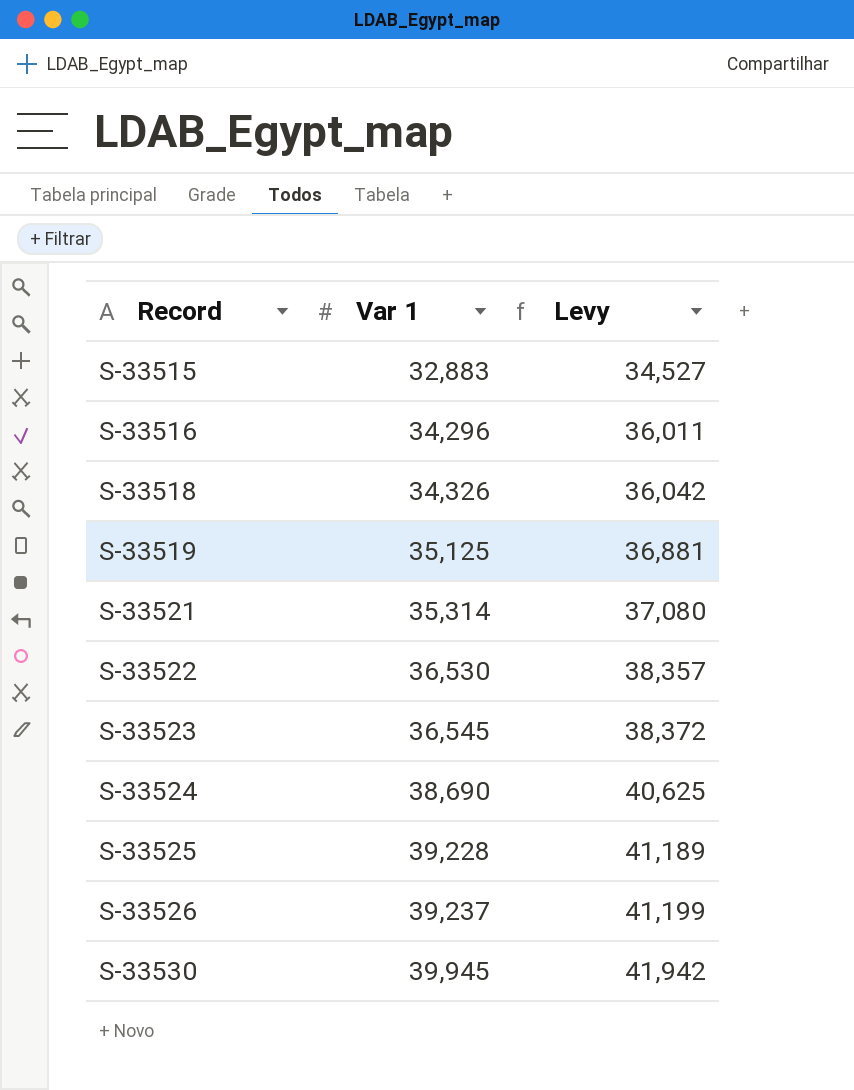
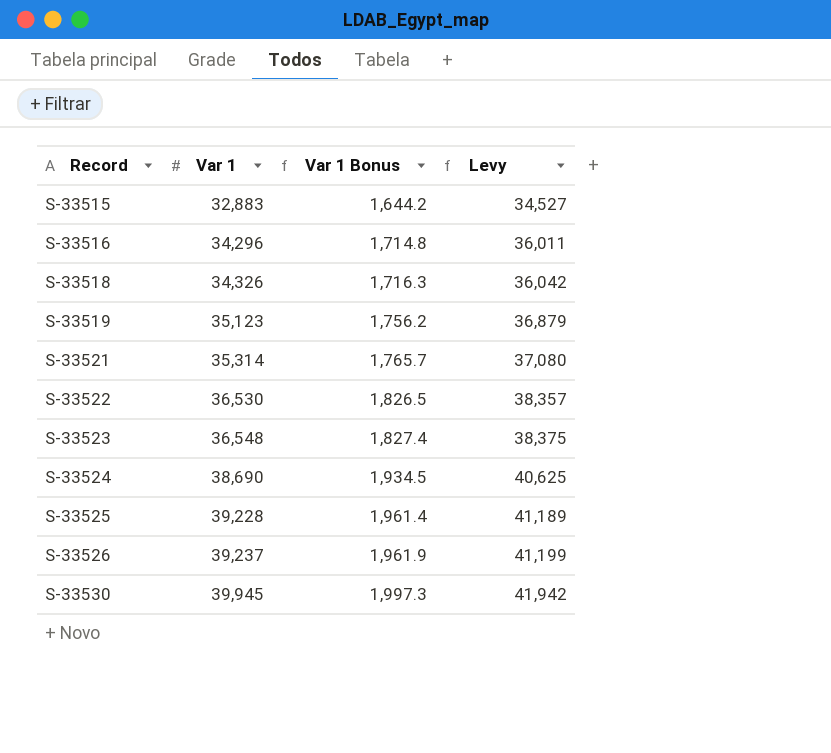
column Var 1 Bonus | formula: none -> [Var 1] * 0.05
S-33519 | Var 1: 35,125 -> 35,123
S-33519 | Levy: 36,881 -> 36,879
S-33523 | Var 1: 36,545 -> 36,548
S-33523 | Levy: 38,372 -> 38,375

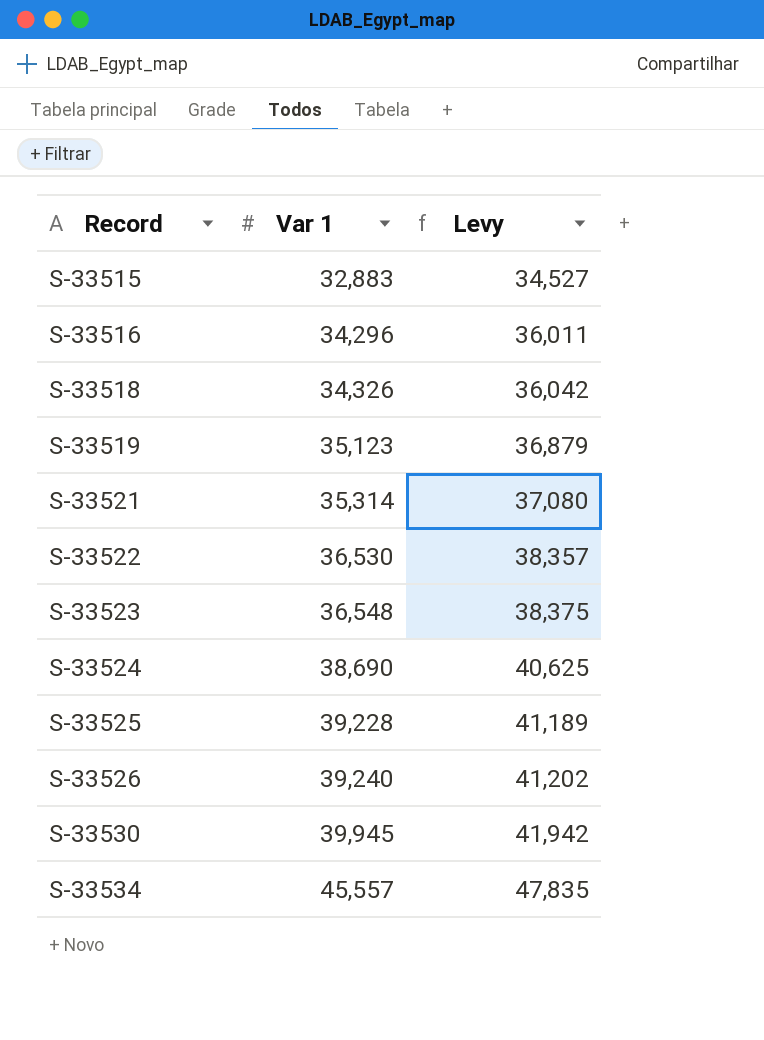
column Var 1 Bonus | formula: [Var 1] * 0.05 -> none
S-33526 | Var 1: 39,237 -> 39,240
S-33526 | Levy: 41,199 -> 41,202
row S-33534: none -> 45,557 | 47,835

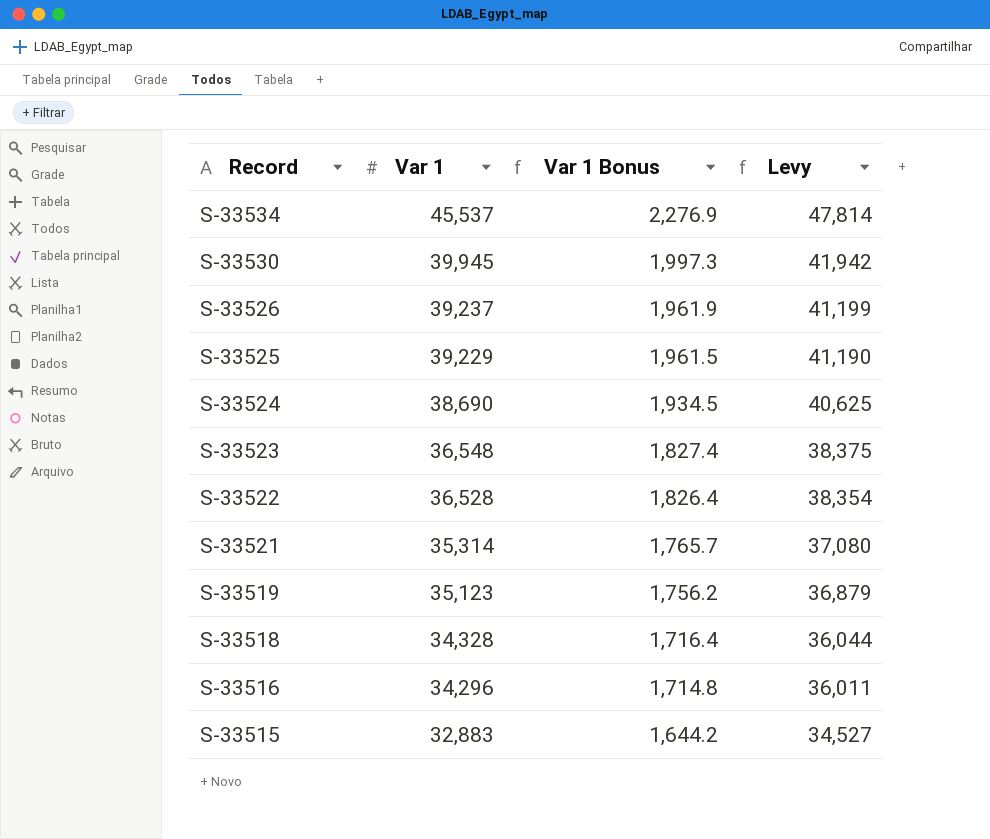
row order: Record ascending -> Record descending
column Var 1 Bonus | formula: none -> [Var 1] * 0.05
S-33534 | Var 1: 45,557 -> 45,537
S-33534 | Levy: 47,835 -> 47,814
S-33526 | Var 1: 39,240 -> 39,237
S-33526 | Levy: 41,202 -> 41,199
S-33525 | Var 1: 39,228 -> 39,229
S-33525 | Levy: 41,189 -> 41,190
S-33522 | Var 1: 36,530 -> 36,528
S-33522 | Levy: 38,357 -> 38,354
S-33518 | Var 1: 34,326 -> 34,328
S-33518 | Levy: 36,042 -> 36,044

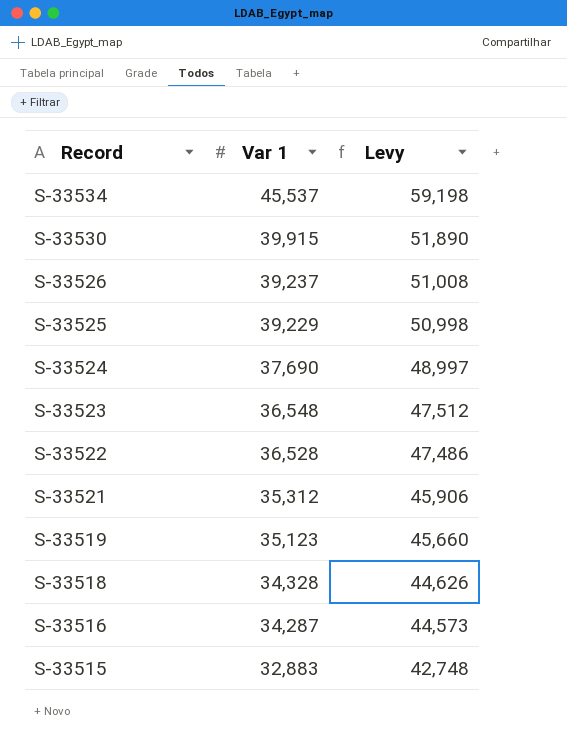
column Var 1 Bonus | formula: [Var 1] * 0.05 -> none
column Levy | formula: [Var 1] * 1.05 -> [Var 1] * 1.3
S-33530 | Var 1: 39,945 -> 39,915
S-33524 | Var 1: 38,690 -> 37,690
S-33521 | Var 1: 35,314 -> 35,312
S-33516 | Var 1: 34,296 -> 34,287

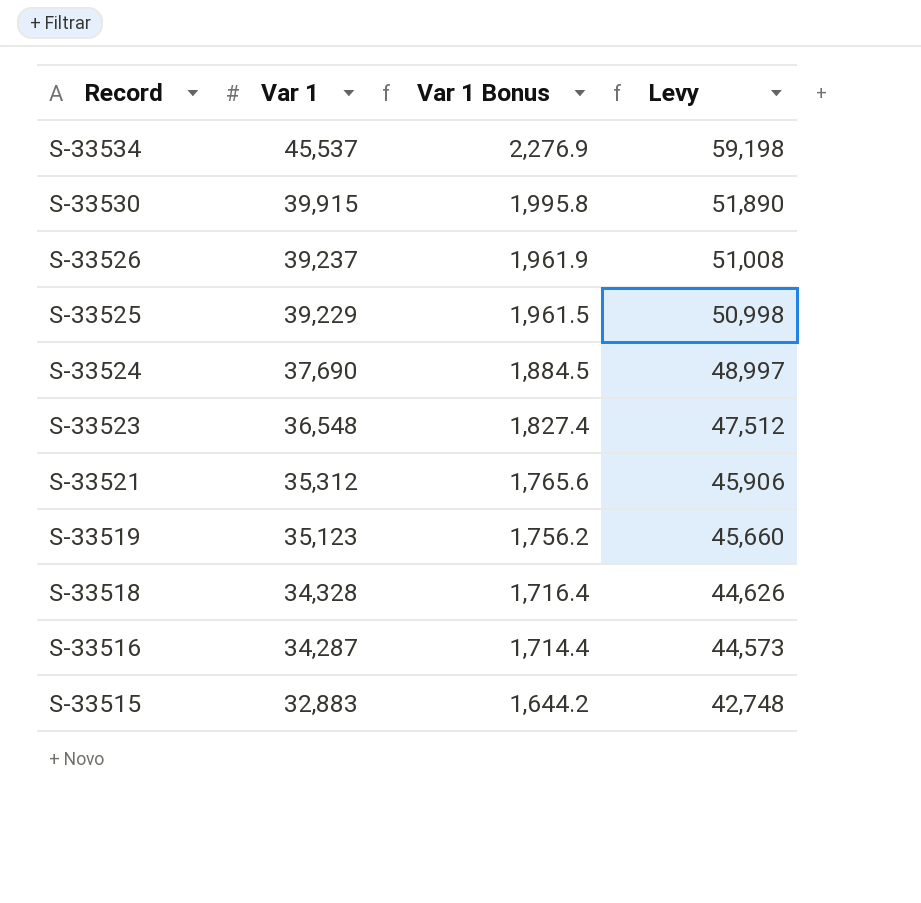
column Var 1 Bonus | formula: none -> [Var 1] * 0.05
row S-33522: 36,528 | 47,486 -> none

